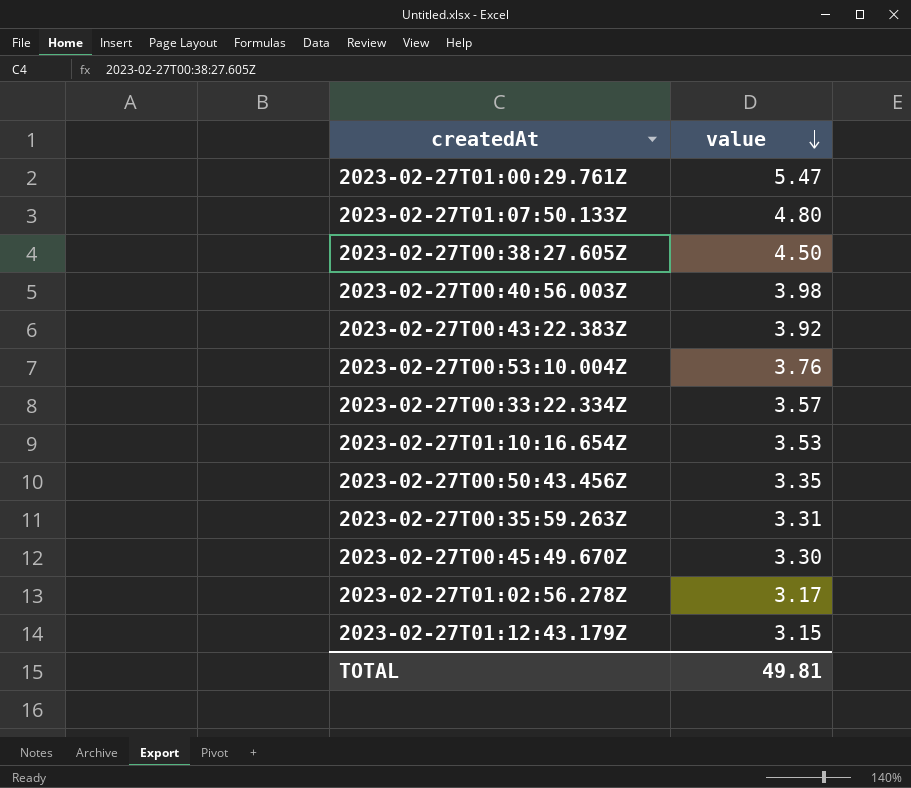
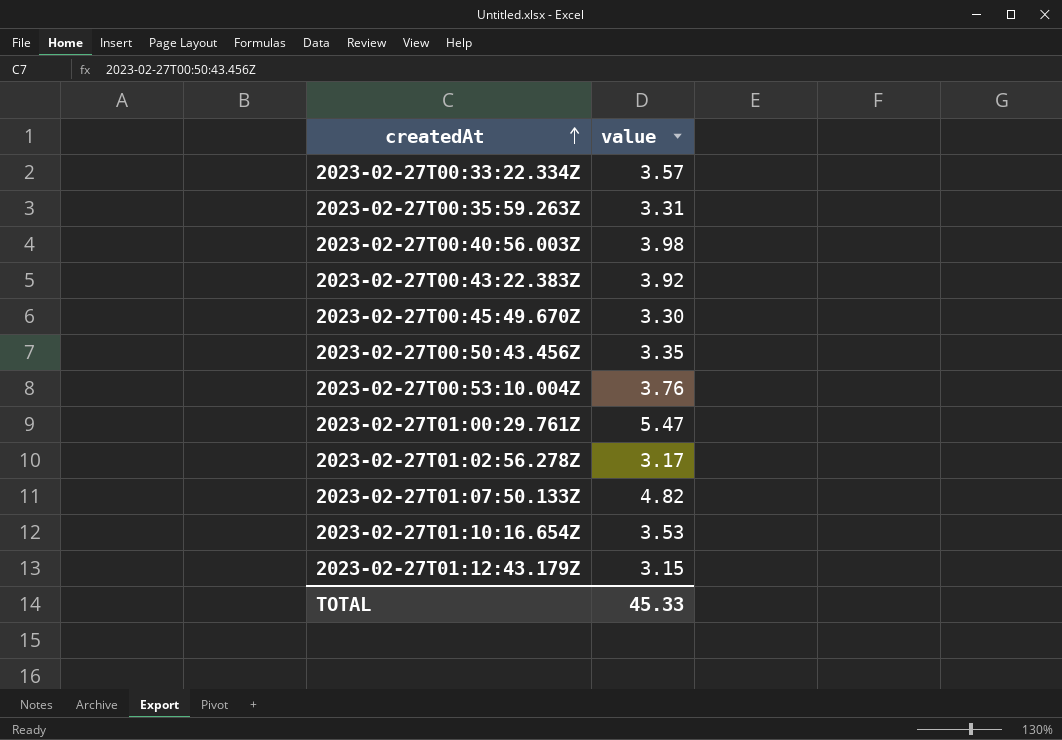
row order: value descending -> createdAt ascending
row 2023-02-27T00:38:27.605Z: 4.50 -> none
2023-02-27T01:07:50.133Z | value: 4.80 -> 4.82
TOTAL | value: 49.81 -> 45.33

